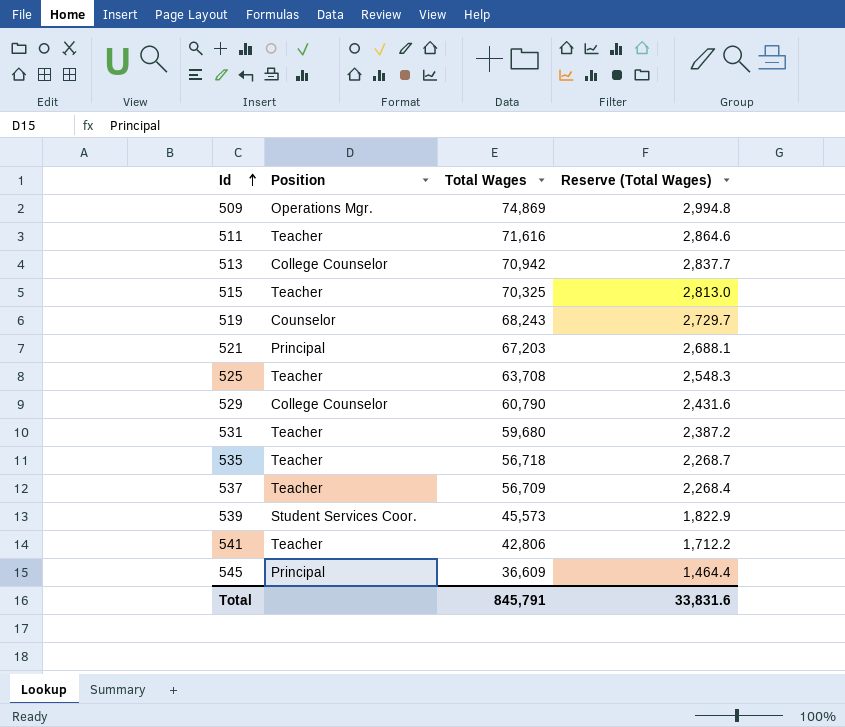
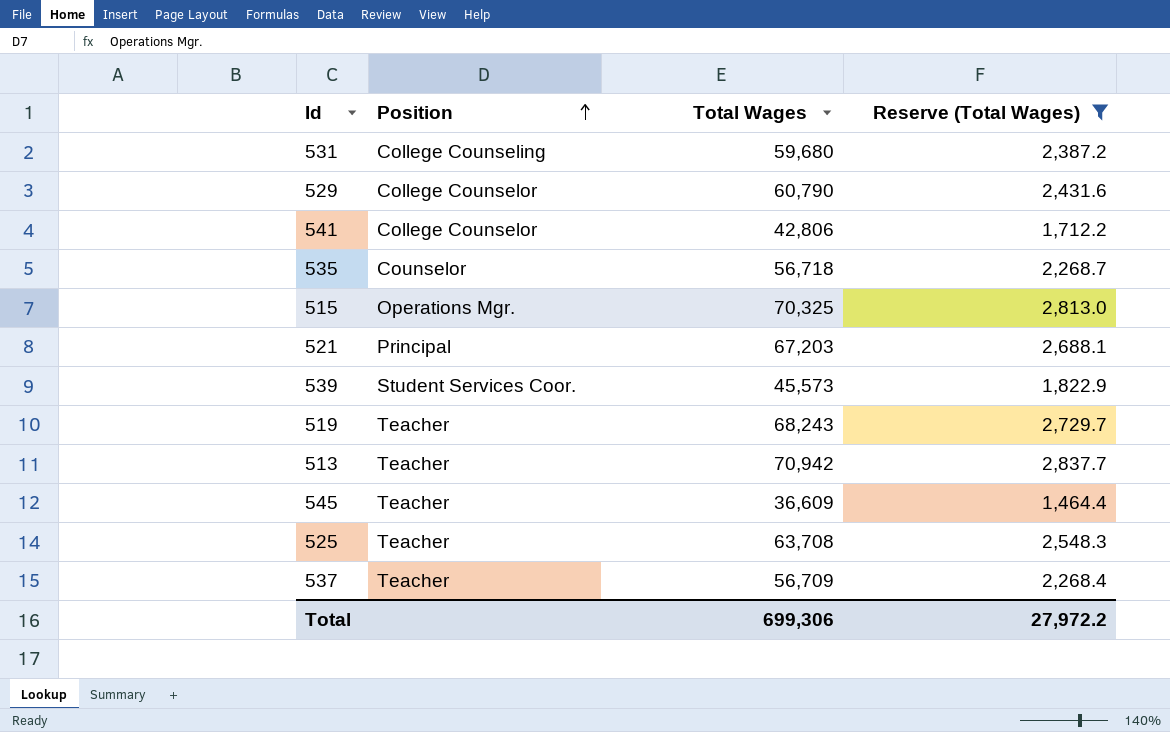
filter: none -> Reserve (Total Wages) <= 2,837.7
row order: Id ascending -> Position ascending
531 | Position: Teacher -> College Counseling
541 | Position: Teacher -> College Counselor
535 | Position: Teacher -> Counselor
515 | Position: Teacher -> Operations Mgr.
519 | Position: Counselor -> Teacher
513 | Position: College Counselor -> Teacher
545 | Position: Principal -> Teacher
Total | Total Wages: 845,791 -> 699,306
Total | Reserve (Total Wages): 33,831.6 -> 27,972.2

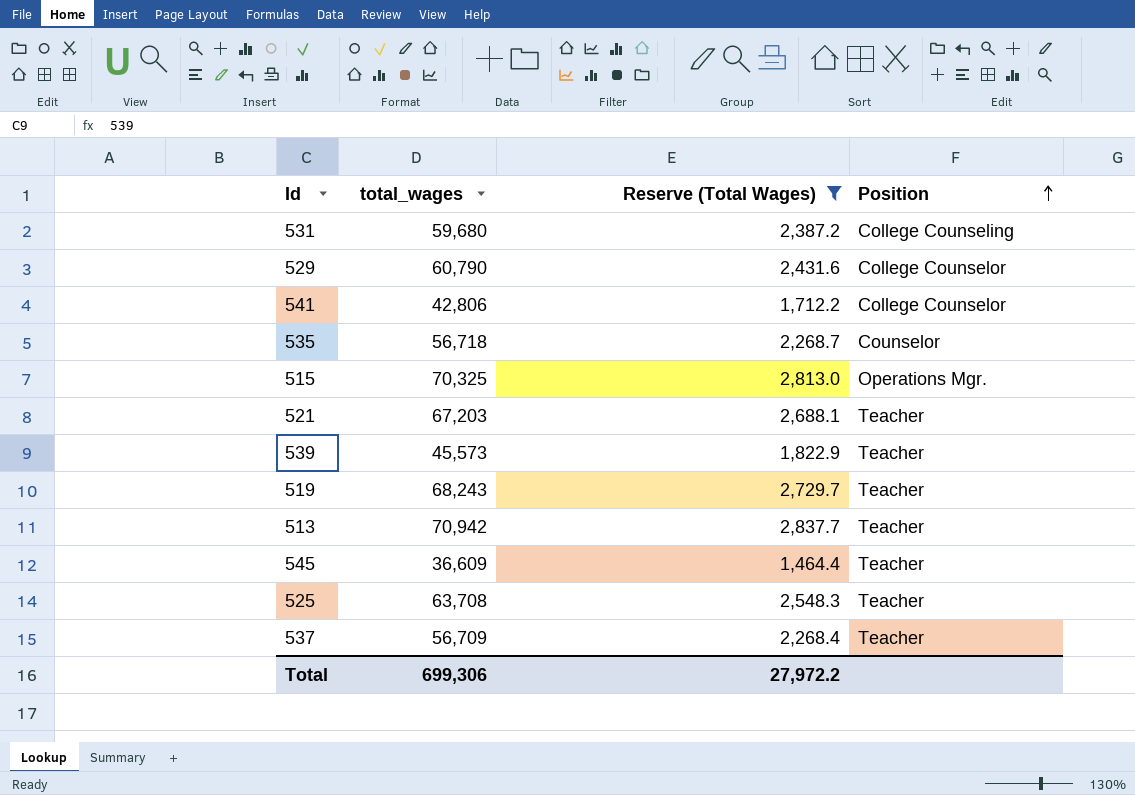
column name: Total Wages -> total_wages
column Position | position: 2 -> 4
521 | Position: Principal -> Teacher
539 | Position: Student Services Coor. -> Teacher

